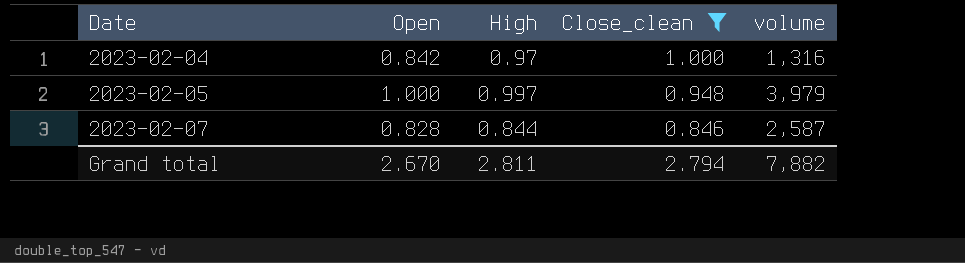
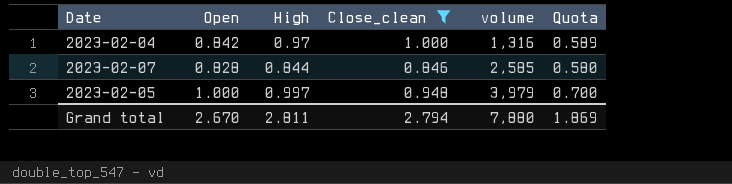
row order: Date ascending -> volume ascending
column Quota | formula: none -> [Open] * 0.7
2023-02-07 | volume: 2,587 -> 2,585
Grand total | volume: 7,882 -> 7,880

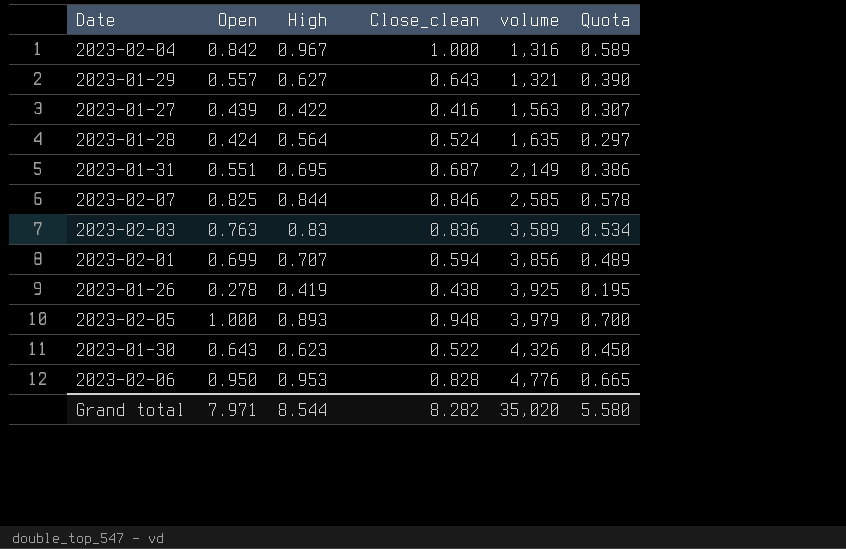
filter: Close_clean >= 0.846 -> none
2023-02-04 | High: 0.97 -> 0.967
2023-02-07 | Open: 0.828 -> 0.825
2023-02-07 | Quota: 0.580 -> 0.578
2023-02-05 | High: 0.997 -> 0.893
Grand total | Open: 2.670 -> 7.971
Grand total | High: 2.811 -> 8.544
Grand total | Close_clean: 2.794 -> 8.282
Grand total | volume: 7,880 -> 35,020
Grand total | Quota: 1.869 -> 5.580

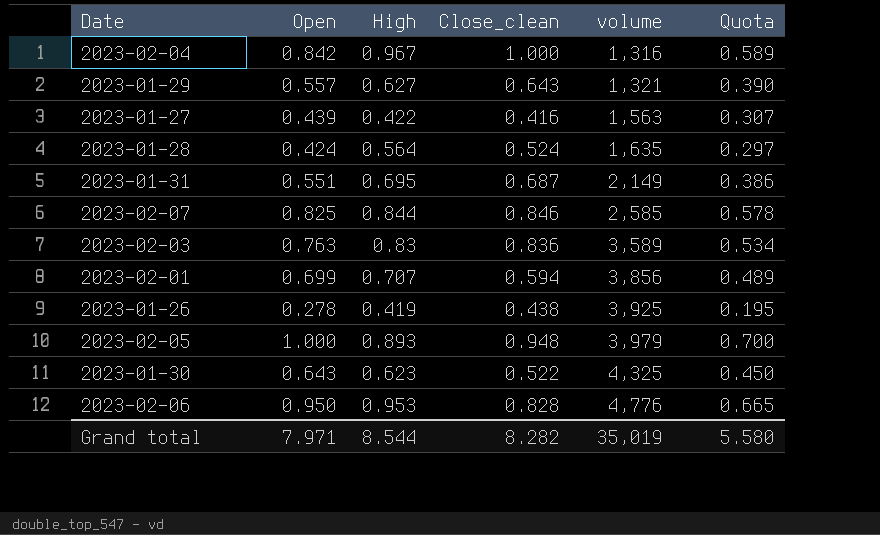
2023-01-30 | volume: 4,326 -> 4,325
Grand total | volume: 35,020 -> 35,019

